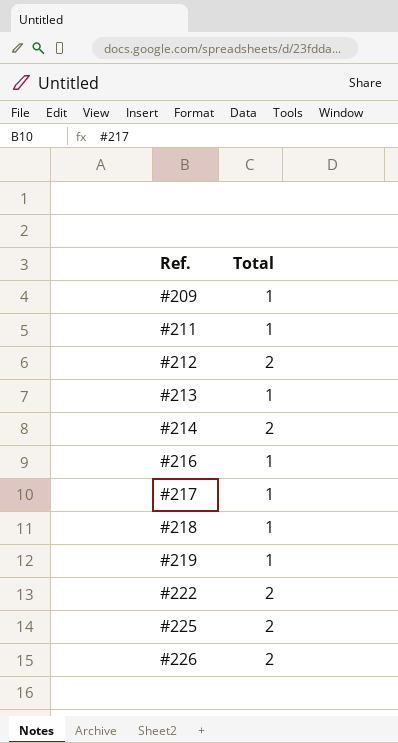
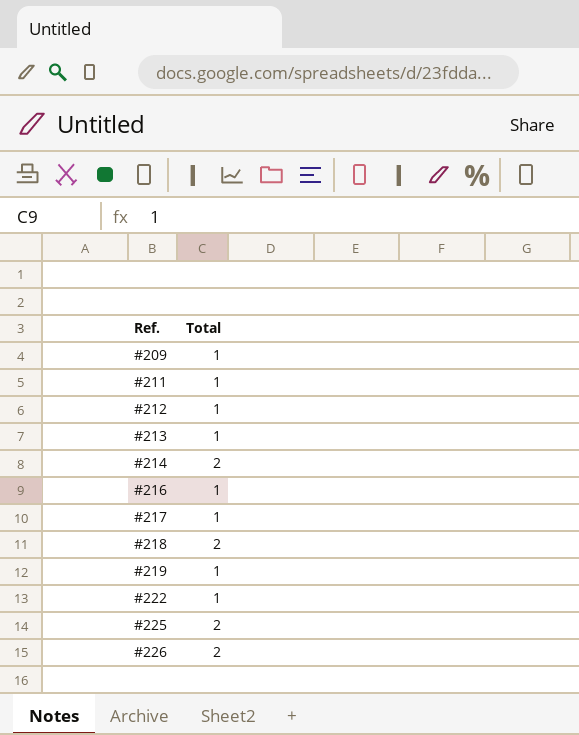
#212 | Total: 2 -> 1
#218 | Total: 1 -> 2
#222 | Total: 2 -> 1

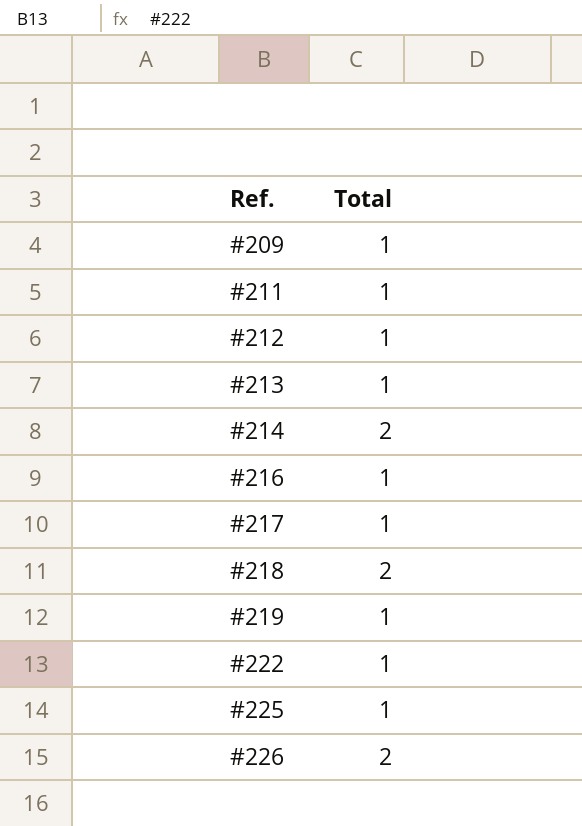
#225 | Total: 2 -> 1

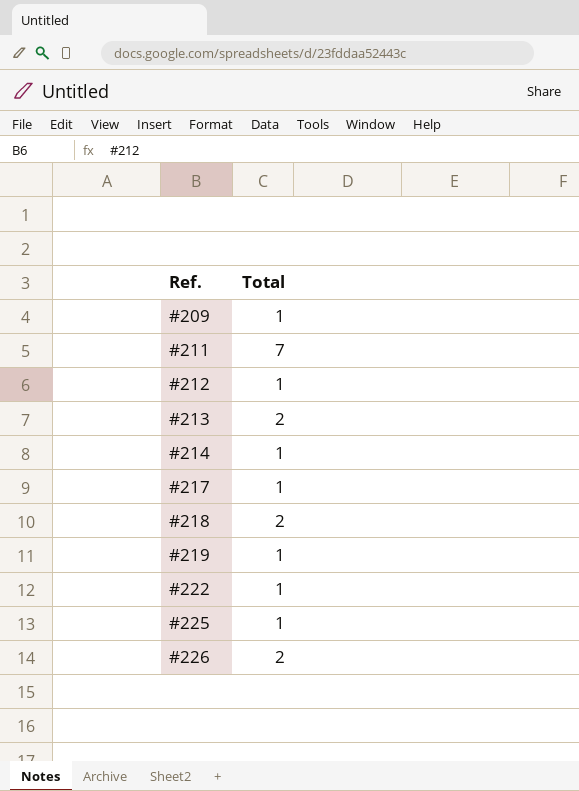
row #216: 1 -> none
#211 | Total: 1 -> 7
#213 | Total: 1 -> 2
#214 | Total: 2 -> 1

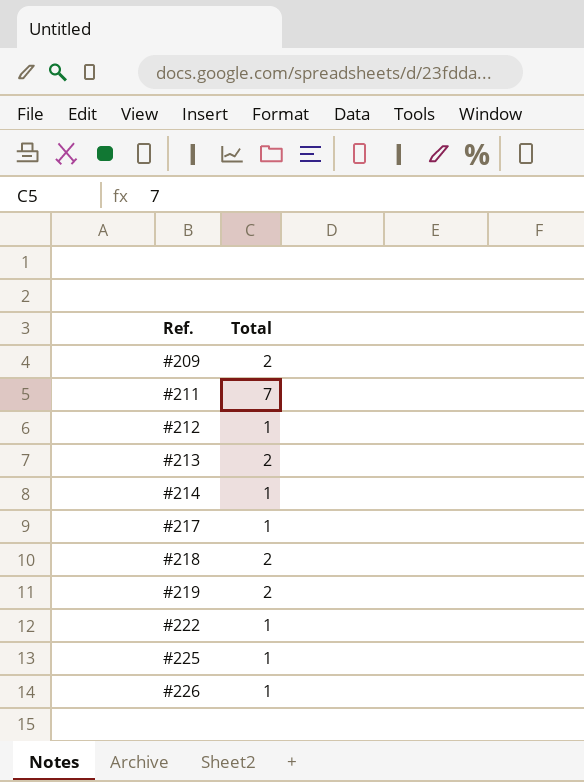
#209 | Total: 1 -> 2
#219 | Total: 1 -> 2
#226 | Total: 2 -> 1

